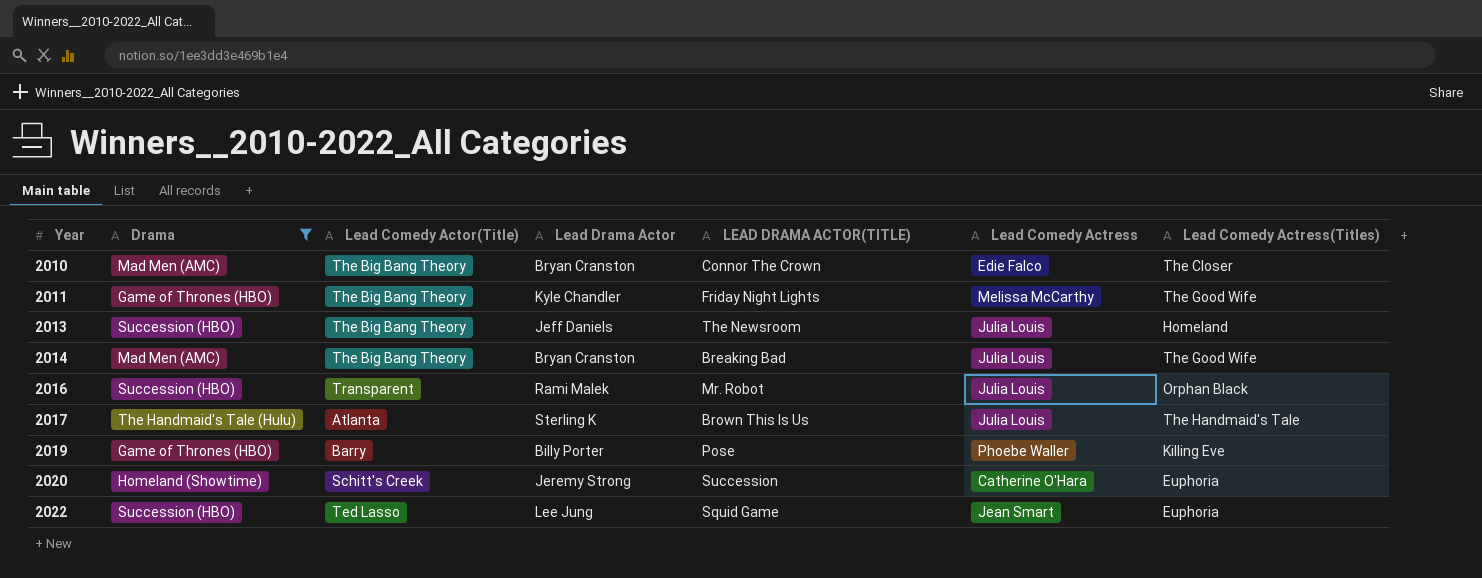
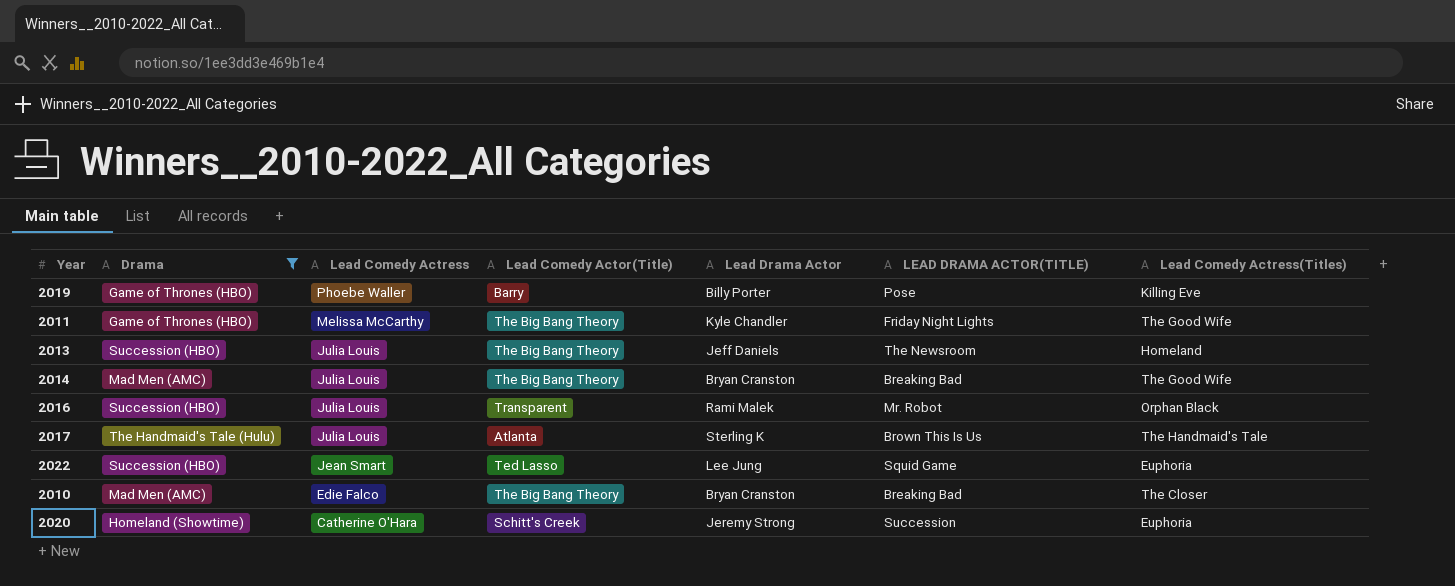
row order: Year ascending -> Lead Comedy Actress descending
column Lead Comedy Actress | position: 6 -> 3
2010 | LEAD DRAMA ACTOR(TITLE): Connor The Crown -> Breaking Bad

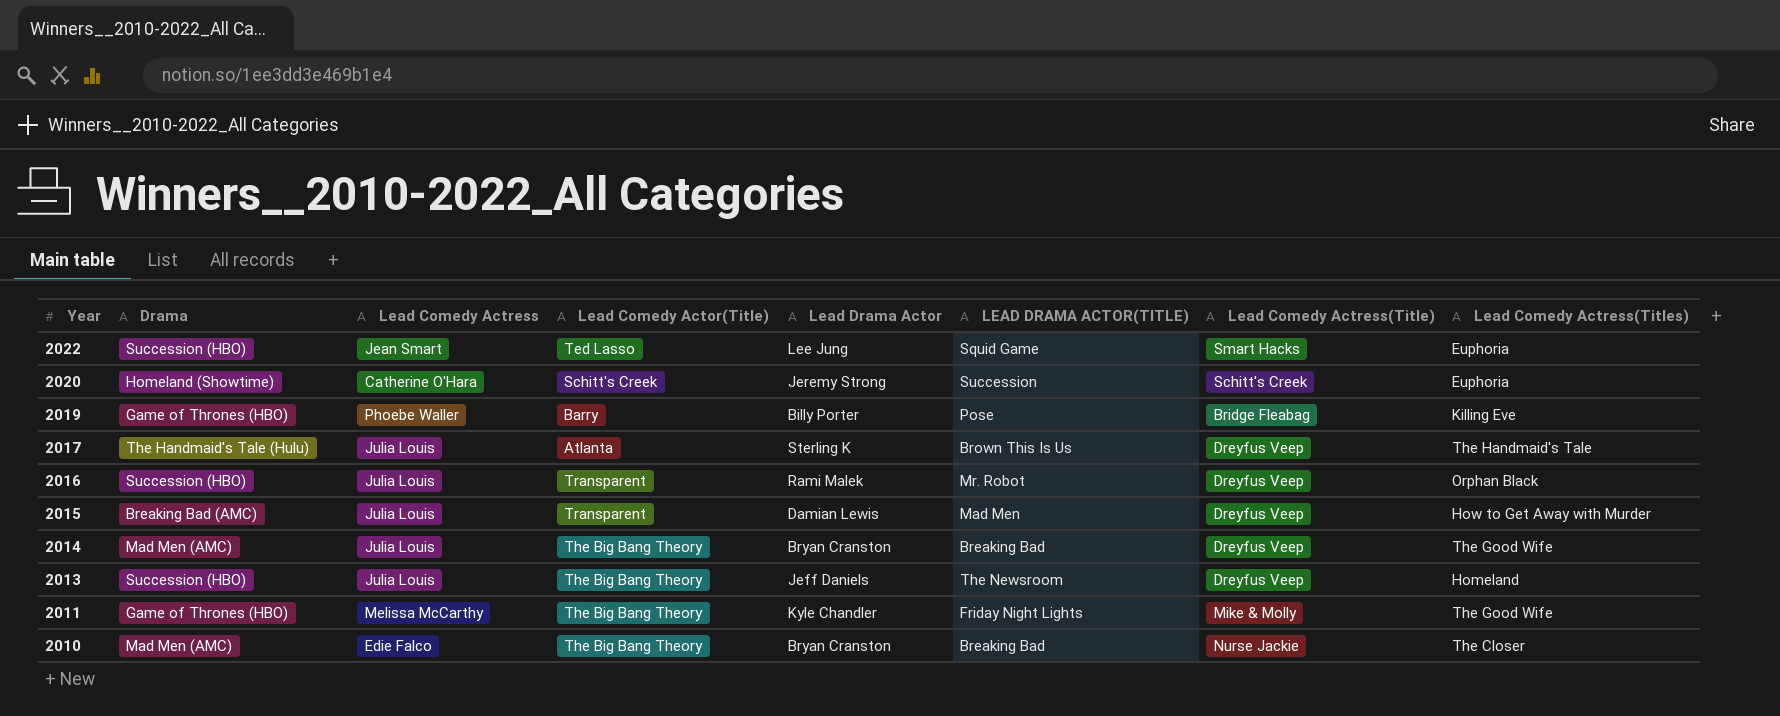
filter: Drama != Breaking Bad (AMC) -> none
row order: Lead Comedy Actress descending -> Year descending
column Lead Comedy Actress(Title) | position: none -> 7

